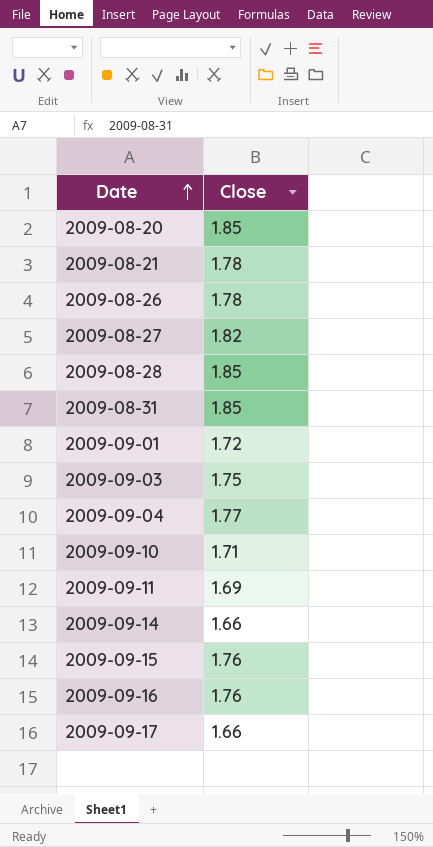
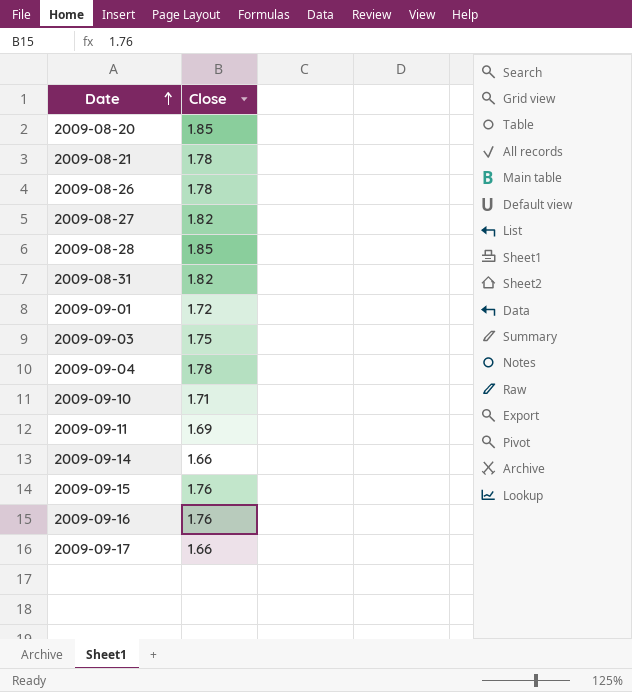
2009-08-31 | Close: 1.85 -> 1.82
2009-09-04 | Close: 1.77 -> 1.78

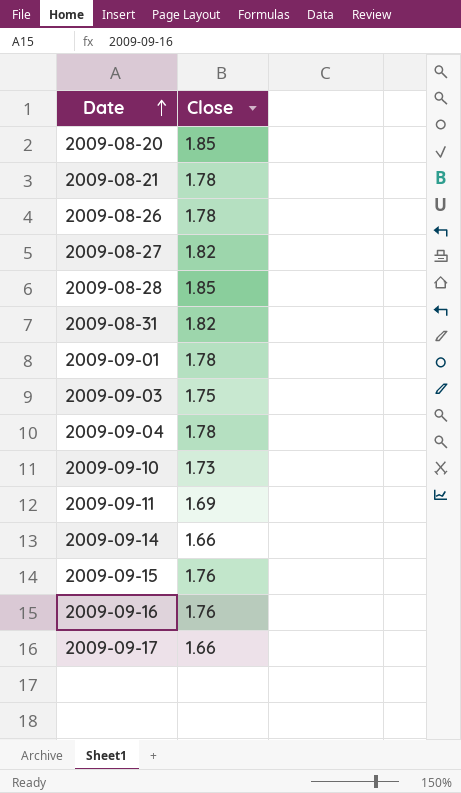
2009-09-01 | Close: 1.72 -> 1.78
2009-09-10 | Close: 1.71 -> 1.73

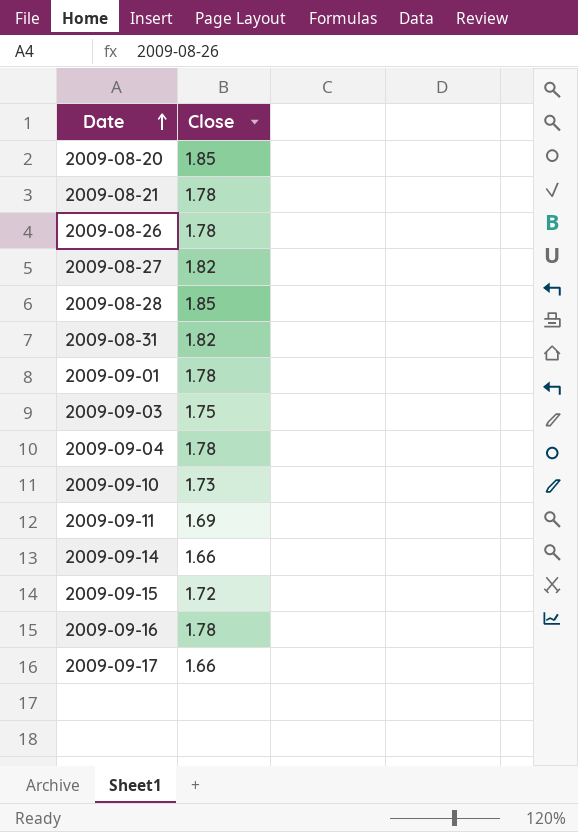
2009-09-15 | Close: 1.76 -> 1.72
2009-09-16 | Close: 1.76 -> 1.78

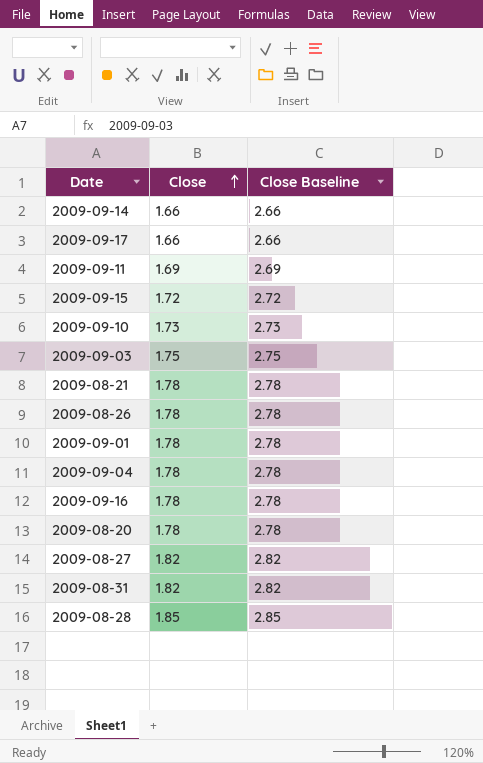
row order: Date ascending -> Close ascending
column Close Baseline | formula: none -> [Close] + 1
2009-08-20 | Close: 1.85 -> 1.78

